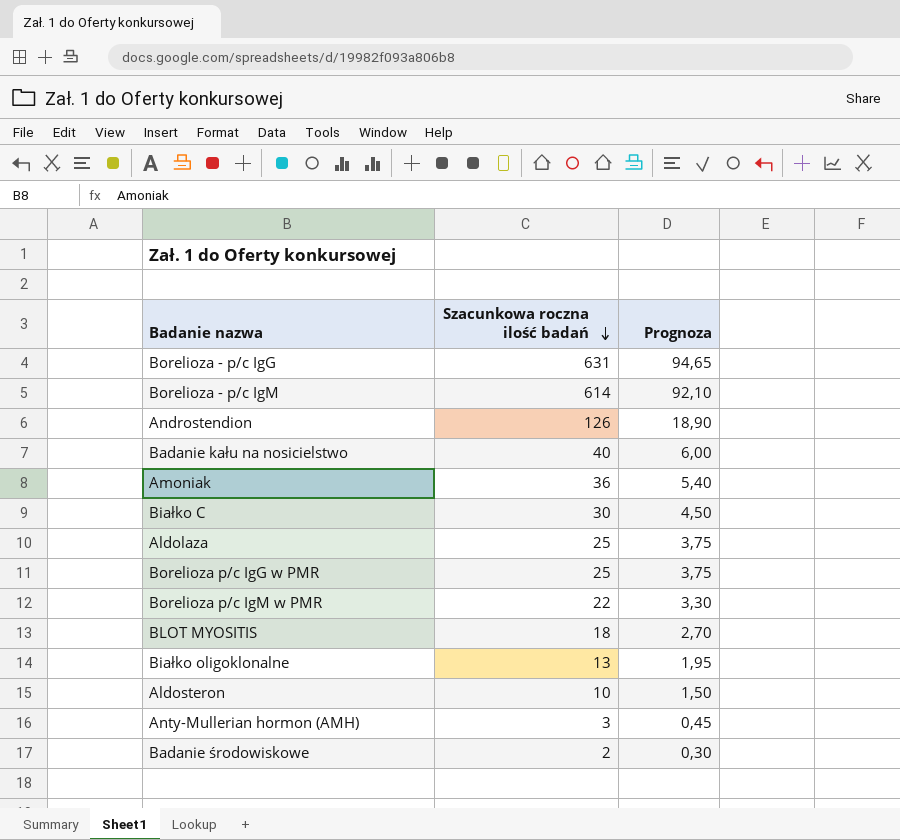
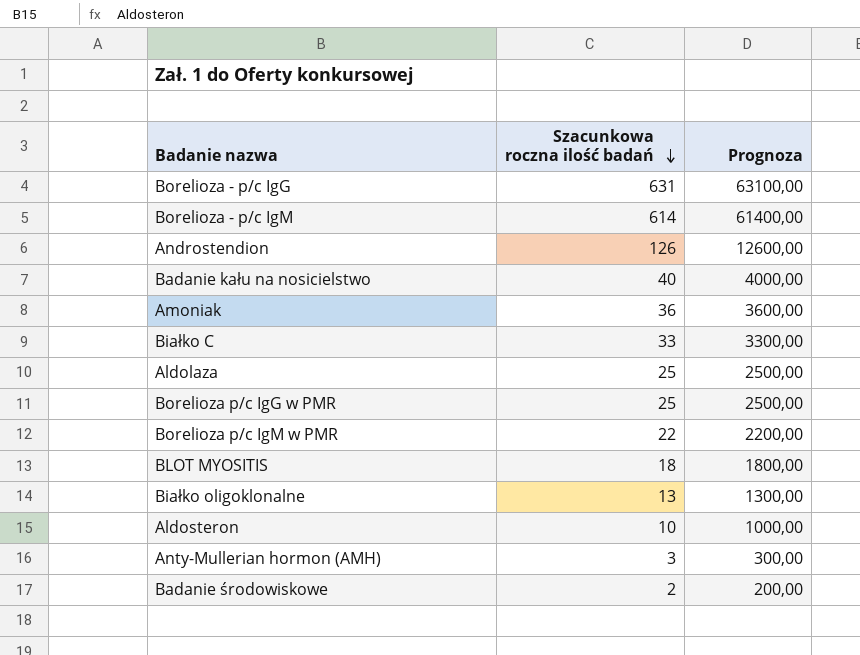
column Prognoza | formula: [Szacunkowa roczna ilość badań] * 0,15 -> [Szacunkowa roczna ilość badań] * 100
Białko C | Szacunkowa roczna ilość badań: 30 -> 33

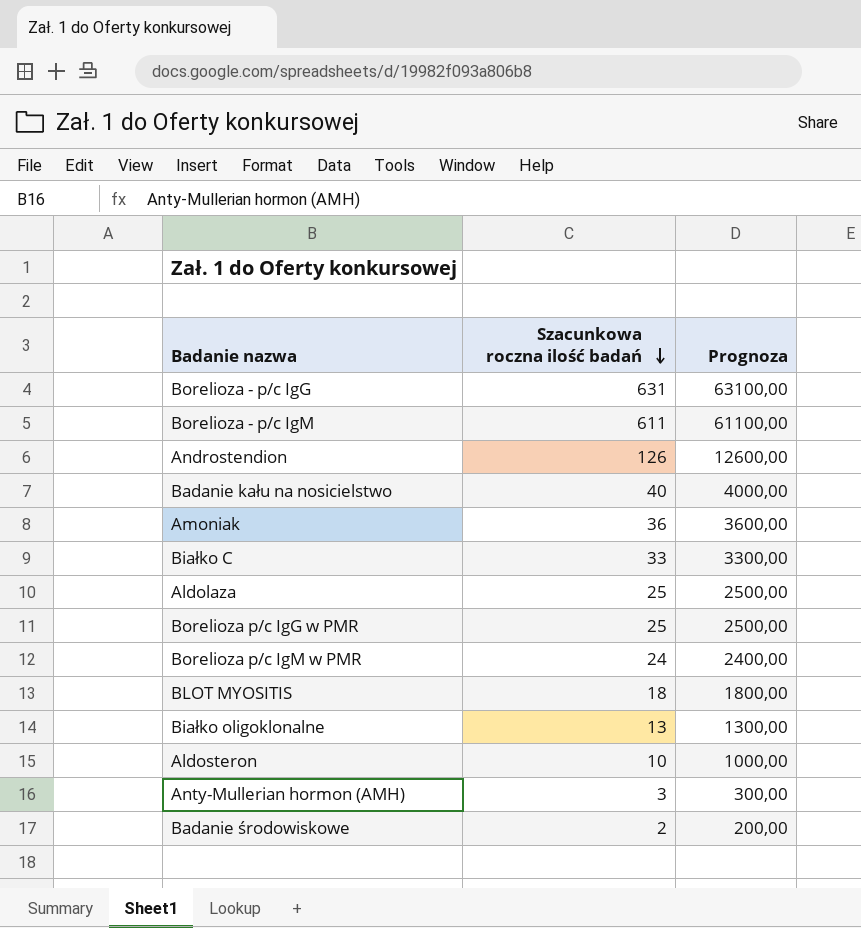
Borelioza - p/c IgM | Szacunkowa roczna ilość badań: 614 -> 611
Borelioza - p/c IgM | Prognoza: 61400,00 -> 61100,00
Borelioza p/c IgM w PMR | Szacunkowa roczna ilość badań: 22 -> 24
Borelioza p/c IgM w PMR | Prognoza: 2200,00 -> 2400,00

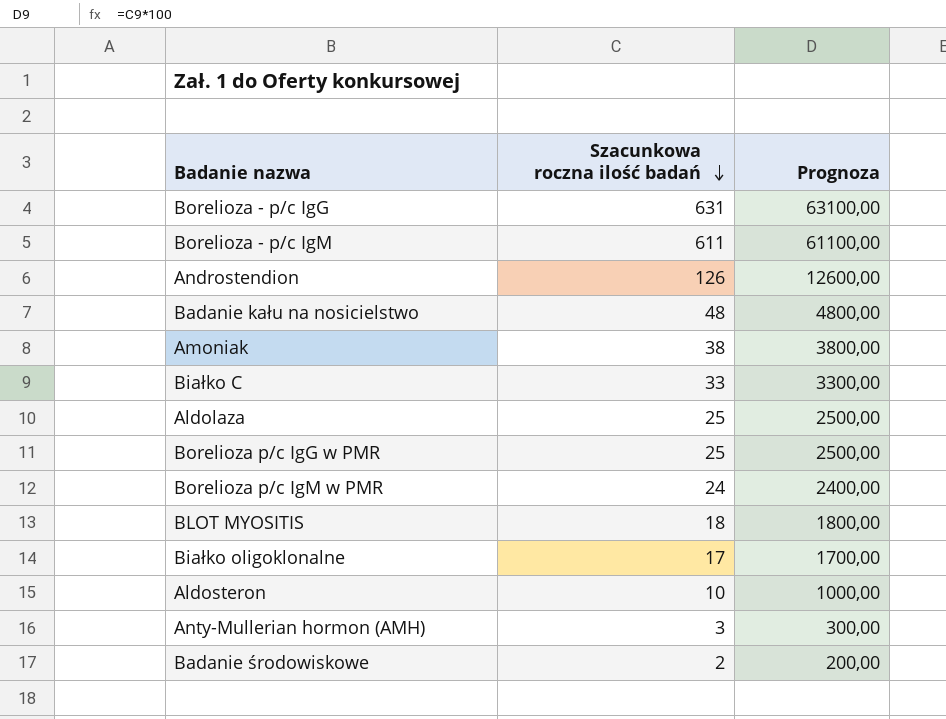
Badanie kału na nosicielstwo | Szacunkowa roczna ilość badań: 40 -> 48
Badanie kału na nosicielstwo | Prognoza: 4000,00 -> 4800,00
Amoniak | Szacunkowa roczna ilość badań: 36 -> 38
Amoniak | Prognoza: 3600,00 -> 3800,00
Białko oligoklonalne | Szacunkowa roczna ilość badań: 13 -> 17
Białko oligoklonalne | Prognoza: 1300,00 -> 1700,00

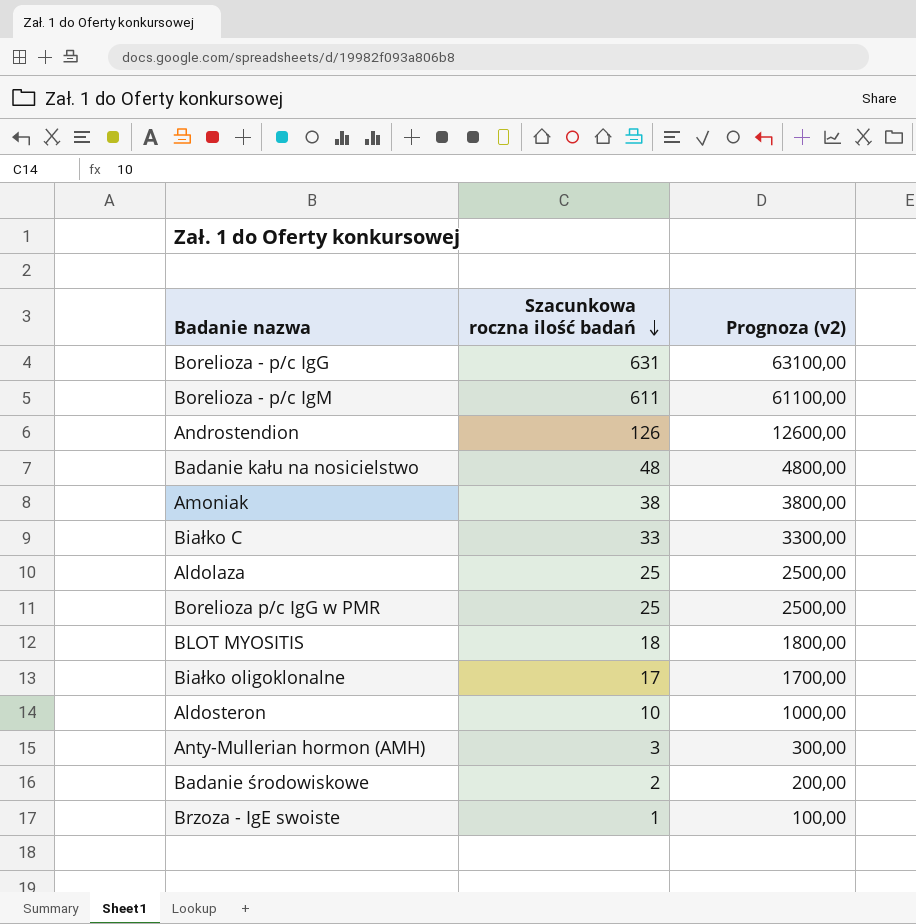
column name: Prognoza -> Prognoza (v2)
row Borelioza p/c IgM w PMR: 24 | 2400,00 -> none
row Brzoza - IgE swoiste: none -> 1 | 100,00

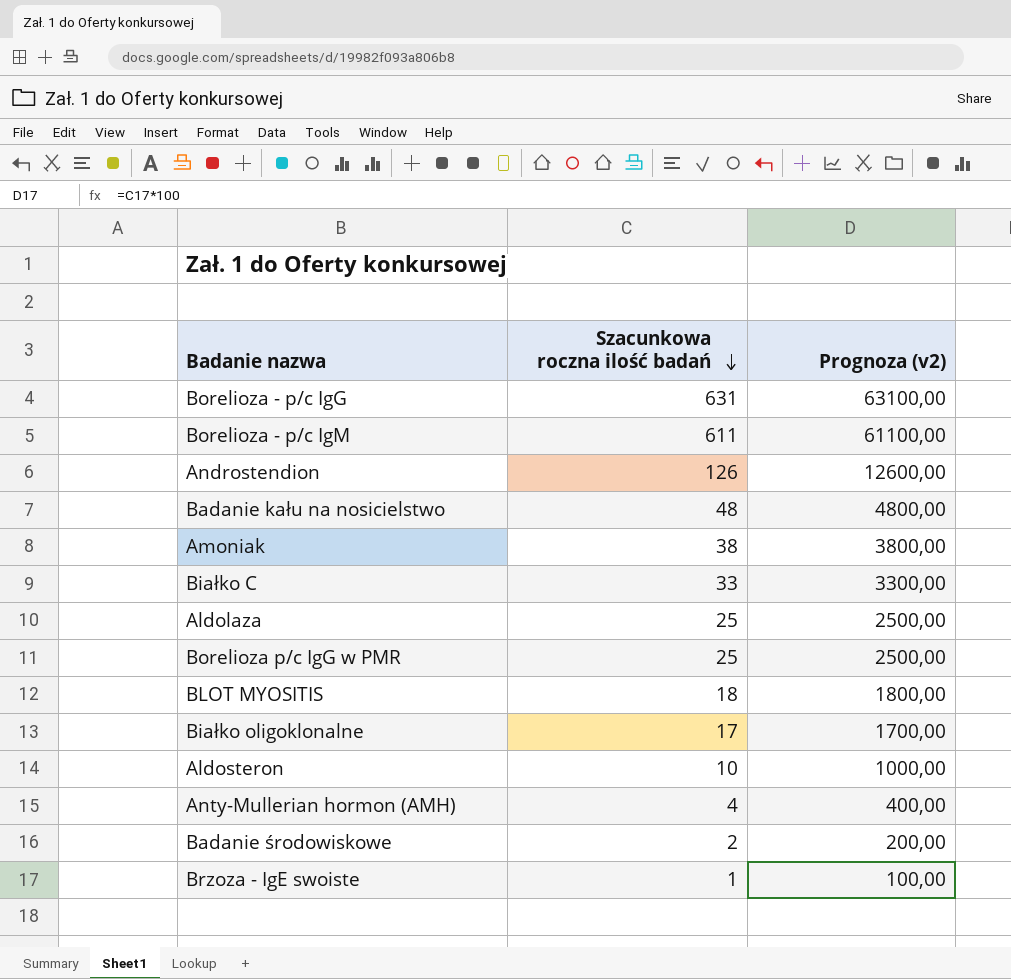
Anty-Mullerian hormon (AMH) | Szacunkowa roczna ilość badań: 3 -> 4
Anty-Mullerian hormon (AMH) | Prognoza (v2): 300,00 -> 400,00

